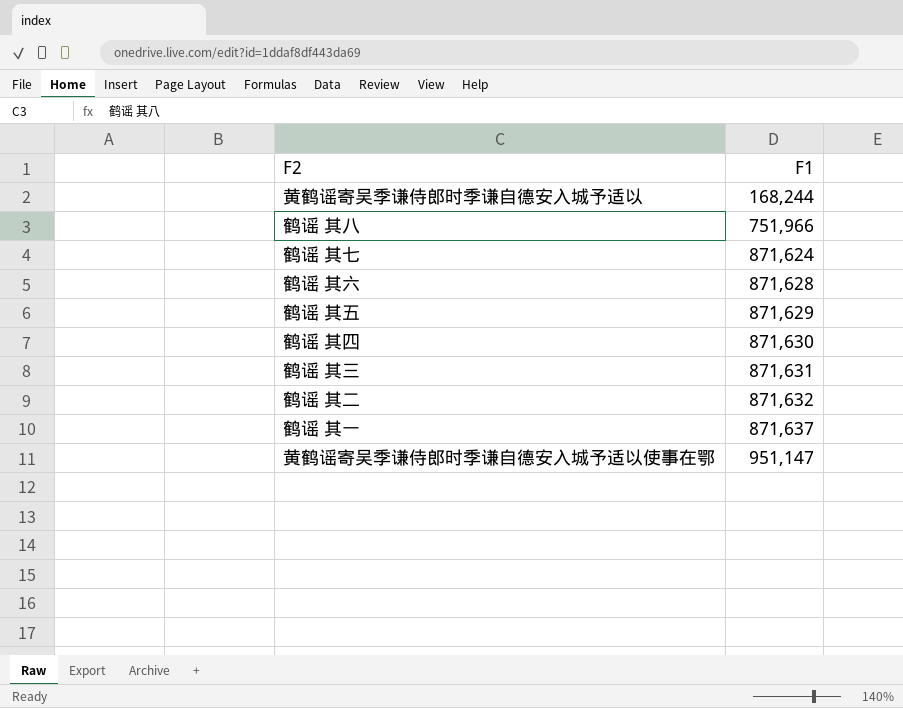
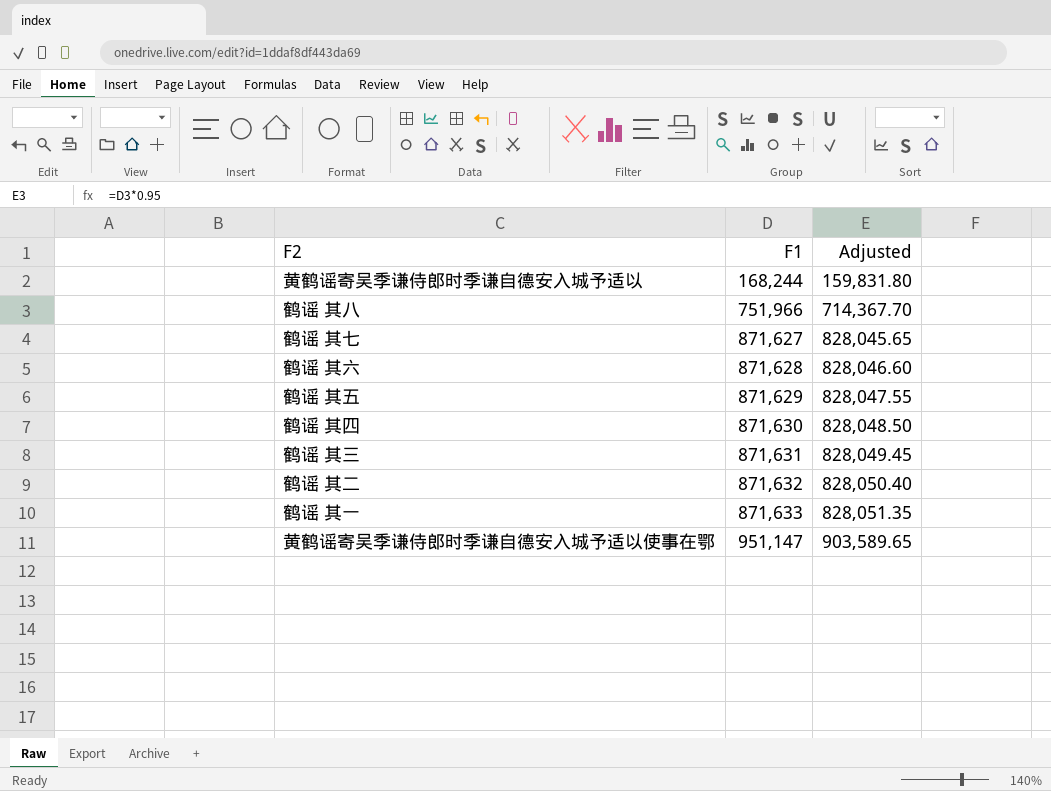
column Adjusted | formula: none -> [F1] * 0.95
鹤谣 其七 | F1: 871,624 -> 871,627
鹤谣 其一 | F1: 871,637 -> 871,633

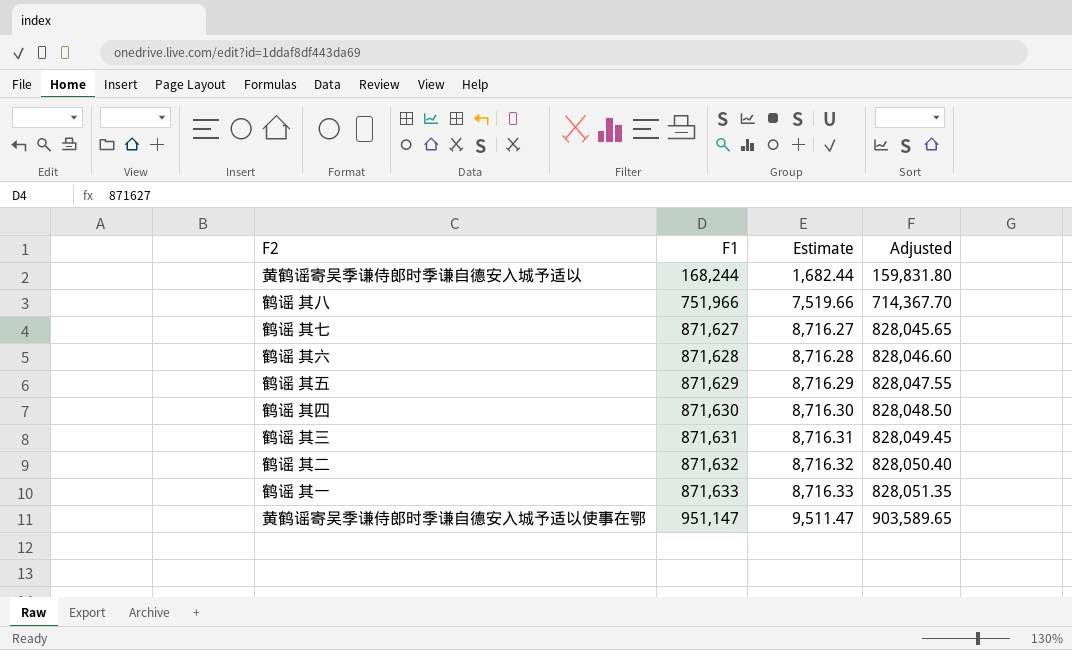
column Estimate | formula: none -> [F1] * 0.01

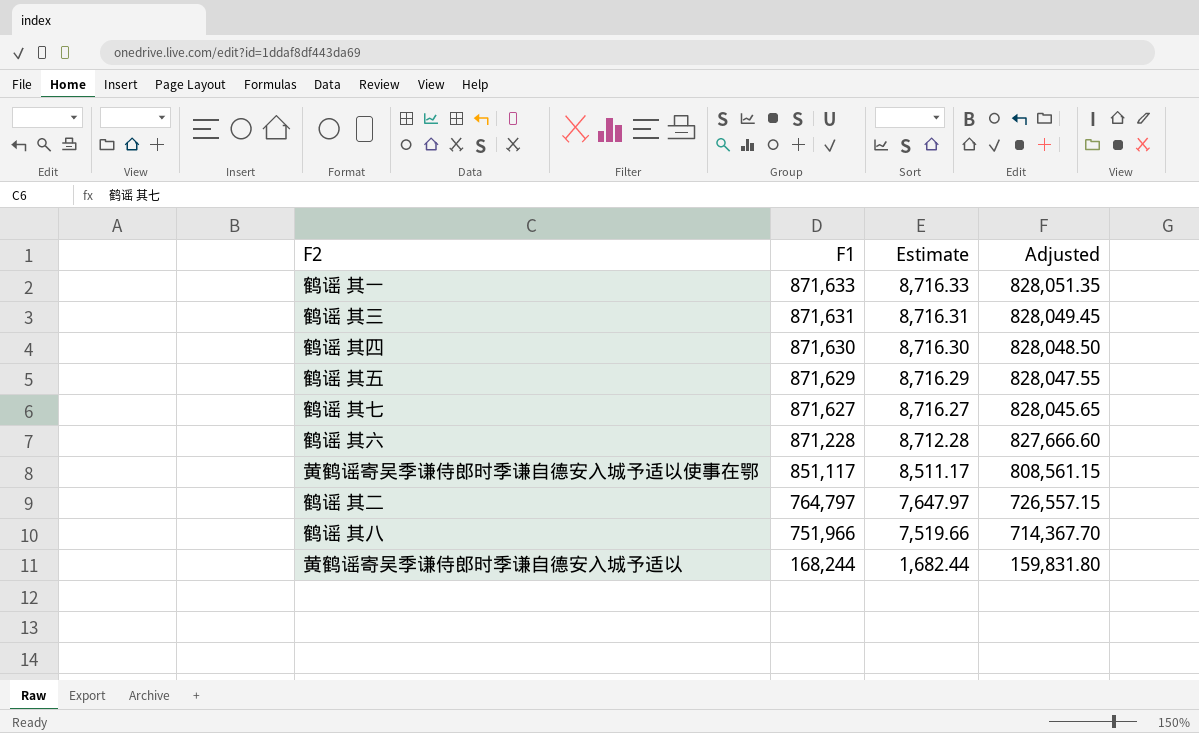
row order: F1 ascending -> F1 descending
鹤谣 其六 | F1: 871,628 -> 871,228
鹤谣 其六 | Estimate: 8,716.28 -> 8,712.28
鹤谣 其六 | Adjusted: 828,046.60 -> 827,666.60
黄鹤谣寄吴季谦侍郎时季谦自德安入城予适以使事在鄂 | F1: 951,147 -> 851,117
黄鹤谣寄吴季谦侍郎时季谦自德安入城予适以使事在鄂 | Estimate: 9,511.47 -> 8,511.17
黄鹤谣寄吴季谦侍郎时季谦自德安入城予适以使事在鄂 | Adjusted: 903,589.65 -> 808,561.15
鹤谣 其二 | F1: 871,632 -> 764,797
鹤谣 其二 | Estimate: 8,716.32 -> 7,647.97
鹤谣 其二 | Adjusted: 828,050.40 -> 726,557.15

